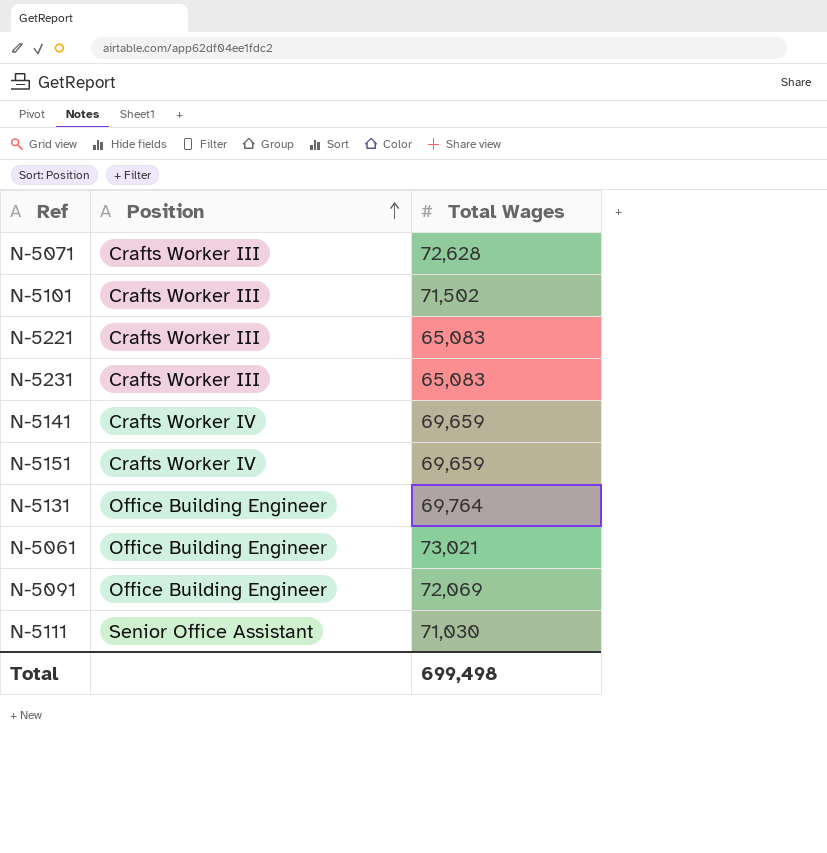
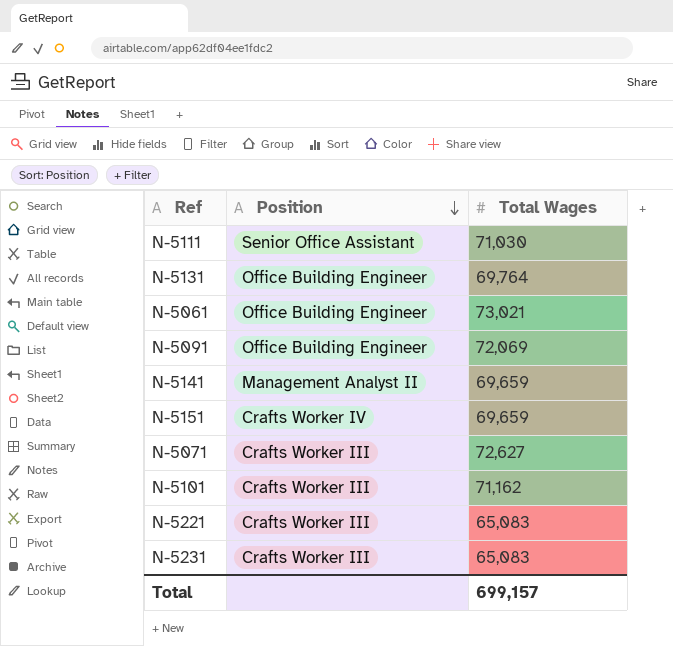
row order: Position ascending -> Position descending
N-5141 | Position: Crafts Worker IV -> Management Analyst II
N-5071 | Total Wages: 72,628 -> 72,627
N-5101 | Total Wages: 71,502 -> 71,162
Total | Total Wages: 699,498 -> 699,157

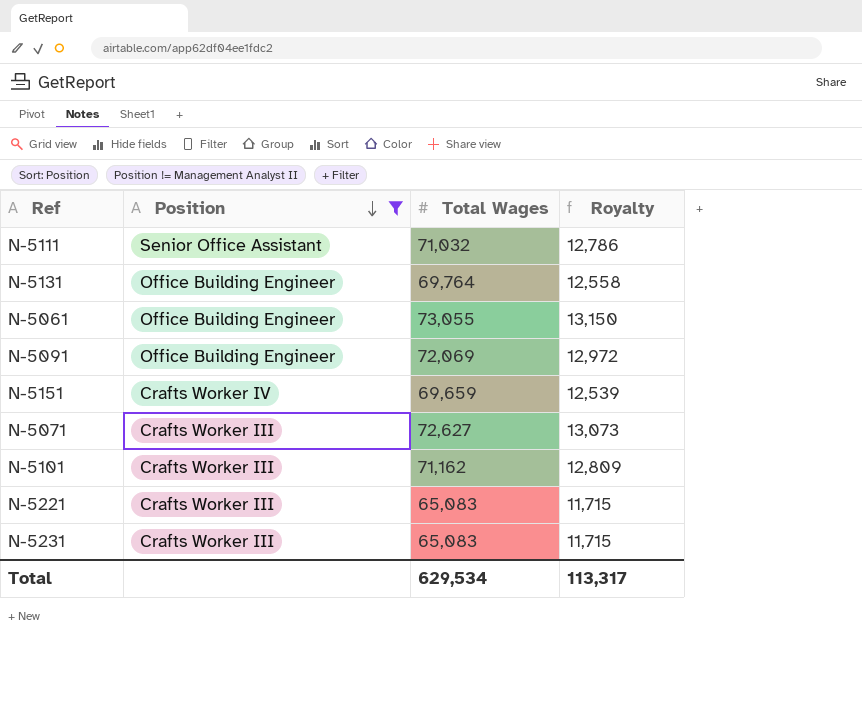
filter: none -> Position != Management Analyst II
column Royalty | formula: none -> [Total Wages] * 0.18
N-5111 | Total Wages: 71,030 -> 71,032
N-5061 | Total Wages: 73,021 -> 73,055
Total | Total Wages: 699,157 -> 629,534

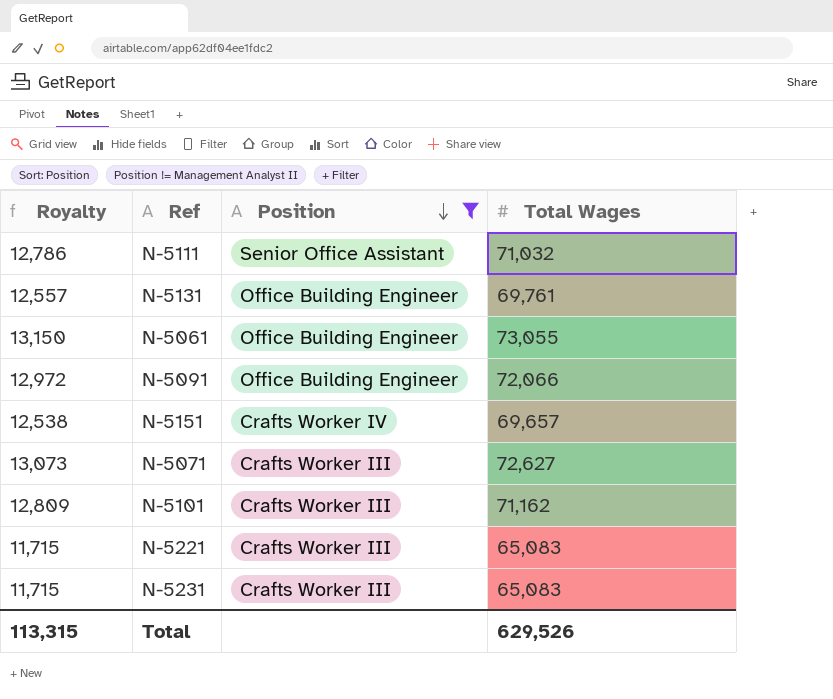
column Royalty | position: 4 -> 1
N-5131 | Royalty: 12,558 -> 12,557
N-5131 | Total Wages: 69,764 -> 69,761
N-5091 | Total Wages: 72,069 -> 72,066
N-5151 | Royalty: 12,539 -> 12,538
N-5151 | Total Wages: 69,659 -> 69,657
Total | Royalty: 113,317 -> 113,315
Total | Total Wages: 629,534 -> 629,526

